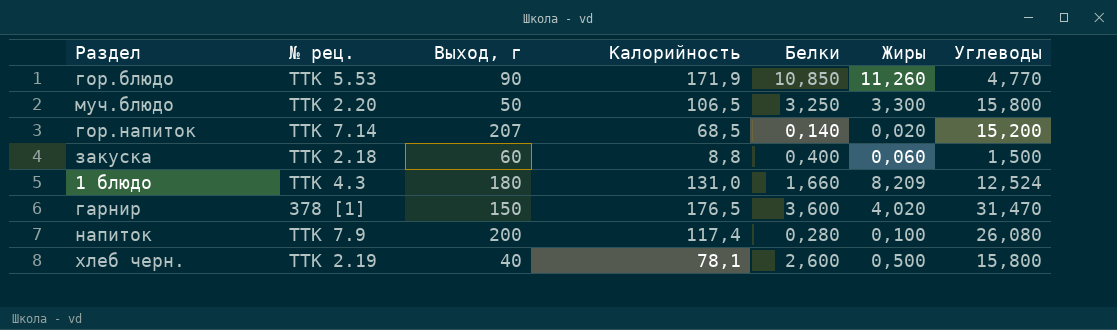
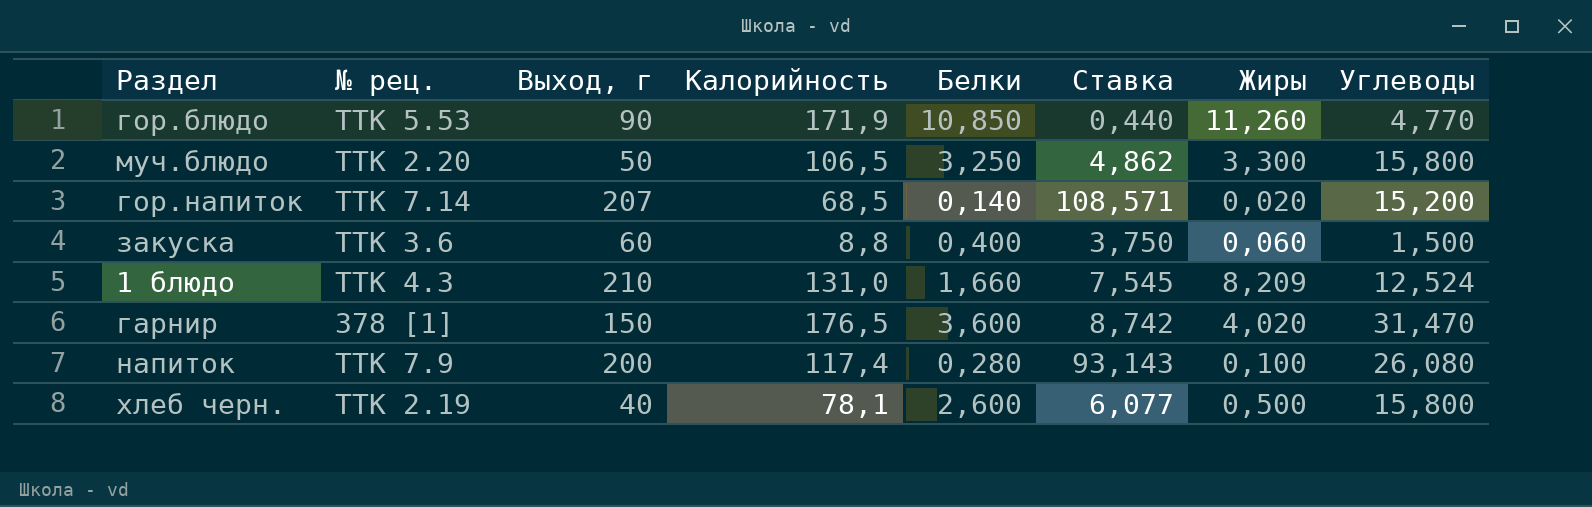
column Ставка | formula: none -> [Углеводы] / [Белки]
закуска | № рец.: ТТК 2.18 -> ТТК 3.6
1 блюдо | Выход, г: 180 -> 210

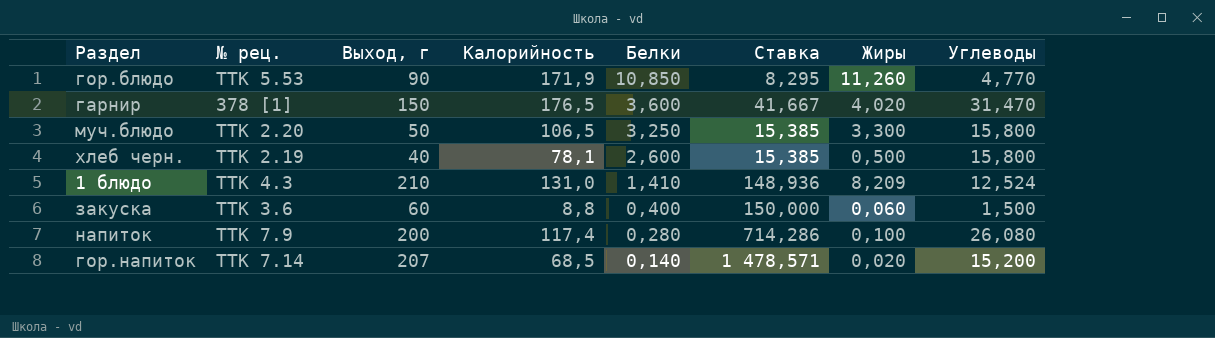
row order: none -> Белки descending
column Ставка | formula: [Углеводы] / [Белки] -> [Выход, г] / [Белки]
1 блюдо | Белки: 1,660 -> 1,410

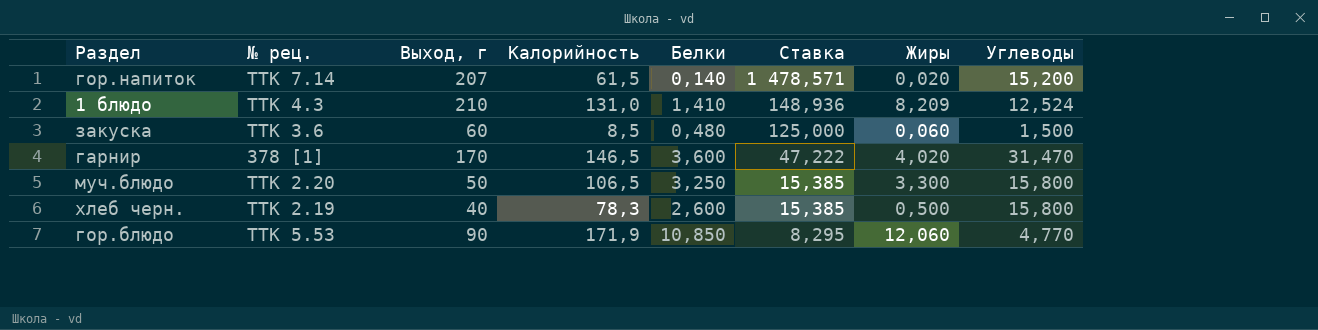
row order: Белки descending -> Ставка descending
row напиток: ТТК 7.9 | 200 | 117,4 | 0,280 | 714,286 | 0,100 | 26,080 -> none
гор.напиток | Калорийность: 68,5 -> 61,5
закуска | Калорийность: 8,8 -> 8,5
закуска | Белки: 0,400 -> 0,480
закуска | Ставка: 150,000 -> 125,000
гарнир | Выход, г: 150 -> 170
гарнир | Калорийность: 176,5 -> 146,5
гарнир | Ставка: 41,667 -> 47,222
хлеб черн. | Калорийность: 78,1 -> 78,3
гор.блюдо | Жиры: 11,260 -> 12,060

